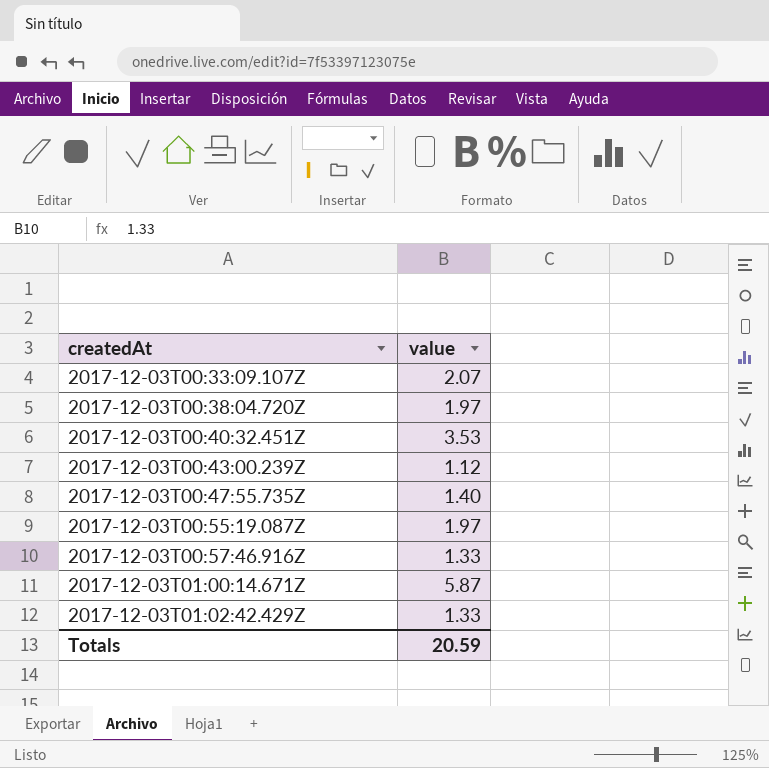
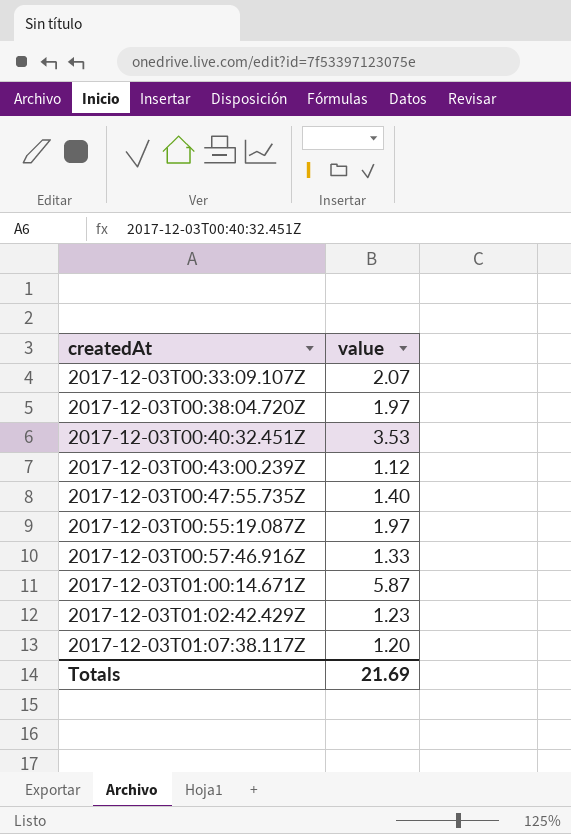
2017-12-03T01:02:42.429Z | value: 1.33 -> 1.23
row 2017-12-03T01:07:38.117Z: none -> 1.20
Totals | value: 20.59 -> 21.69

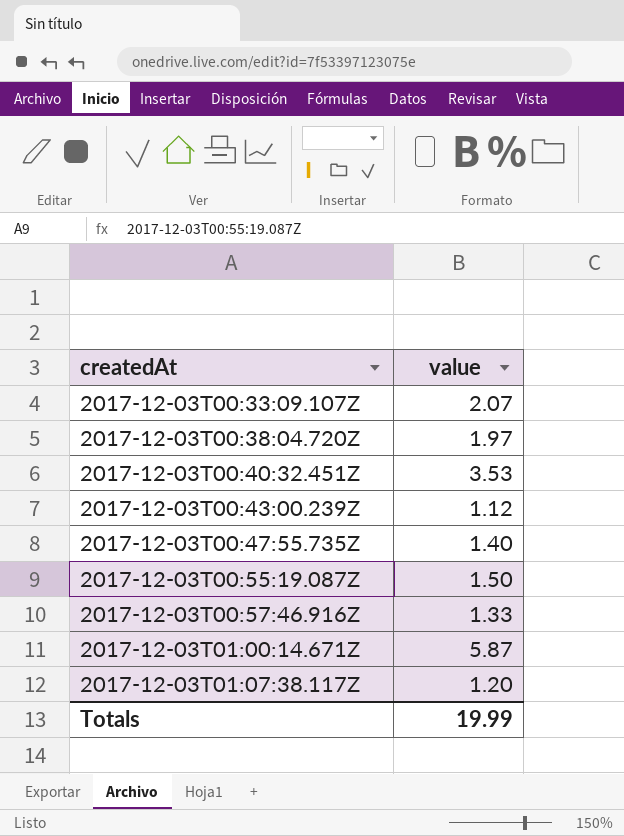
row 2017-12-03T01:02:42.429Z: 1.23 -> none
2017-12-03T00:55:19.087Z | value: 1.97 -> 1.50
Totals | value: 21.69 -> 19.99

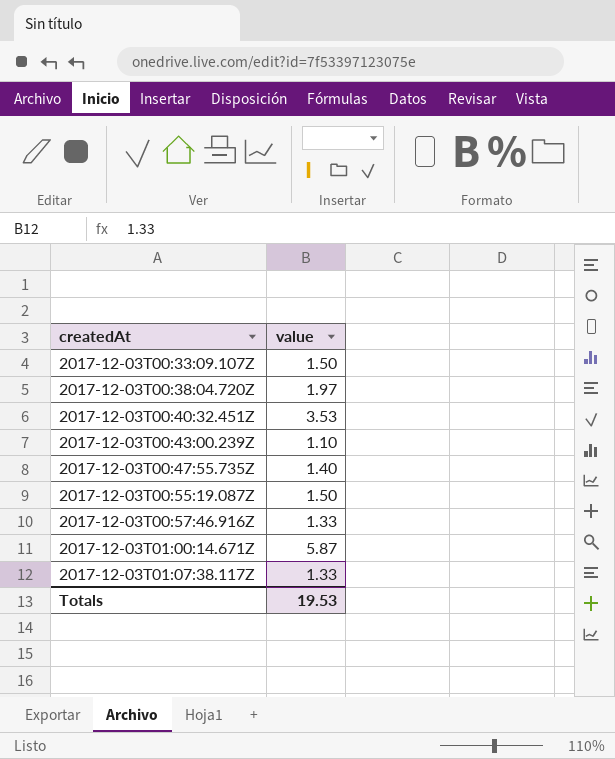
2017-12-03T00:33:09.107Z | value: 2.07 -> 1.50
2017-12-03T00:43:00.239Z | value: 1.12 -> 1.10
2017-12-03T01:07:38.117Z | value: 1.20 -> 1.33
Totals | value: 19.99 -> 19.53

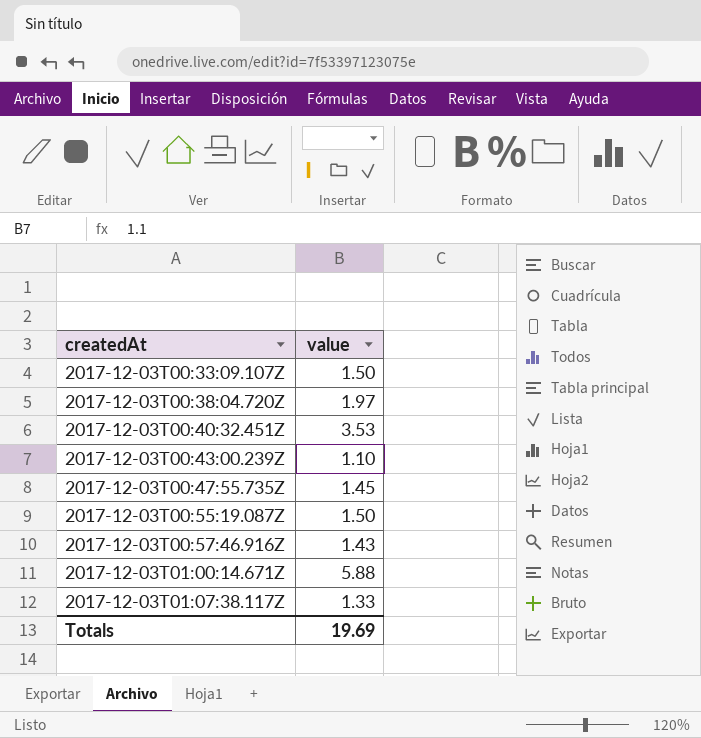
2017-12-03T00:47:55.735Z | value: 1.40 -> 1.45
2017-12-03T00:57:46.916Z | value: 1.33 -> 1.43
2017-12-03T01:00:14.671Z | value: 5.87 -> 5.88
Totals | value: 19.53 -> 19.69

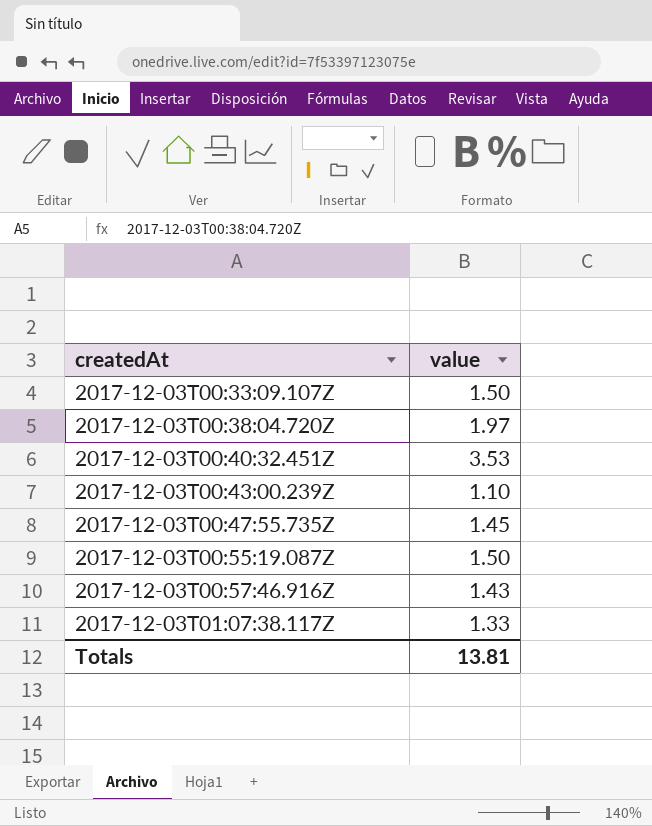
row 2017-12-03T01:00:14.671Z: 5.88 -> none
Totals | value: 19.69 -> 13.81

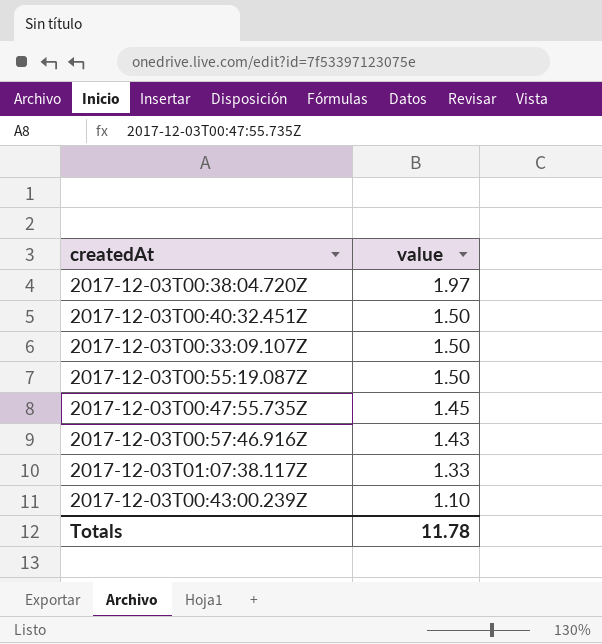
row order: createdAt ascending -> value descending
2017-12-03T00:40:32.451Z | value: 3.53 -> 1.50
Totals | value: 13.81 -> 11.78

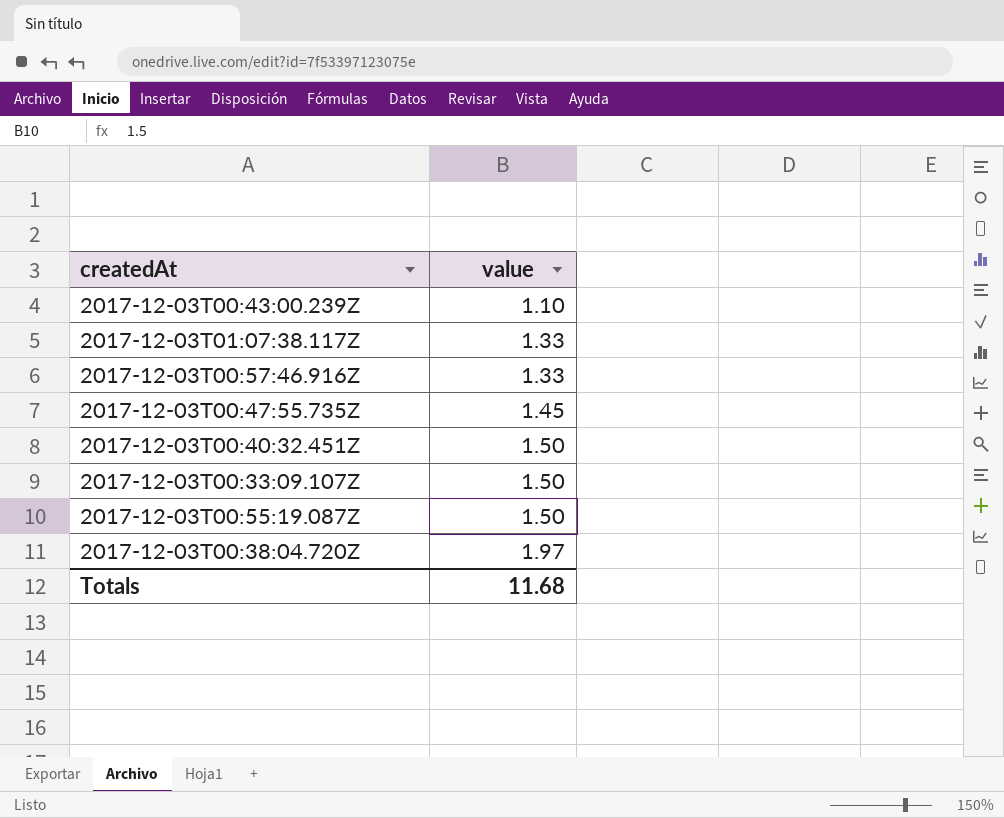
row order: value descending -> value ascending
2017-12-03T00:57:46.916Z | value: 1.43 -> 1.33
Totals | value: 11.78 -> 11.68

